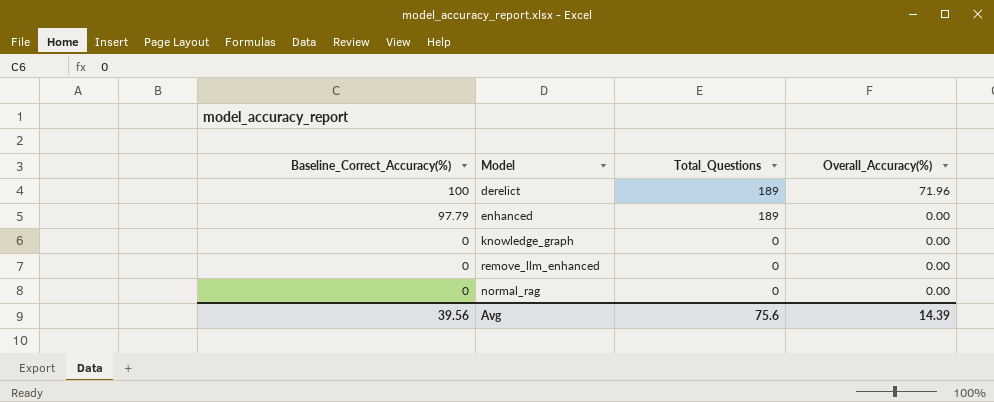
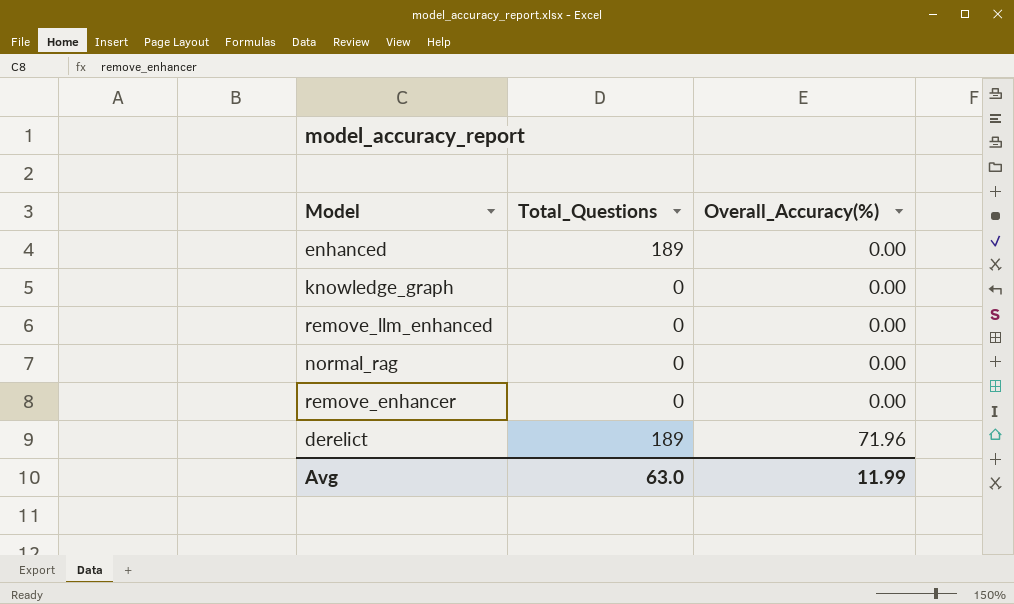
row order: Baseline_Correct_Accuracy(%) descending -> Overall_Accuracy(%) ascending
column Baseline_Correct_Accuracy(%) | position: 1 -> none
row remove_enhancer: none -> 0 | 0.00
Avg | Total_Questions: 75.6 -> 63.0
Avg | Overall_Accuracy(%): 14.39 -> 11.99

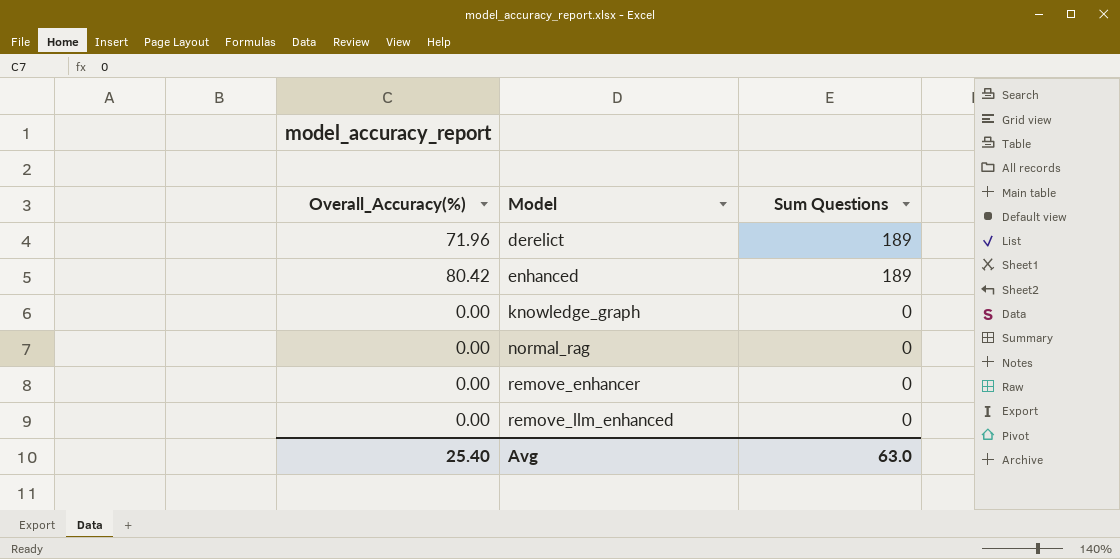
row order: Overall_Accuracy(%) ascending -> Model ascending
column Overall_Accuracy(%) | position: 3 -> 1
column name: Total_Questions -> Sum Questions
enhanced | Overall_Accuracy(%): 0.00 -> 80.42
Avg | Overall_Accuracy(%): 11.99 -> 25.40

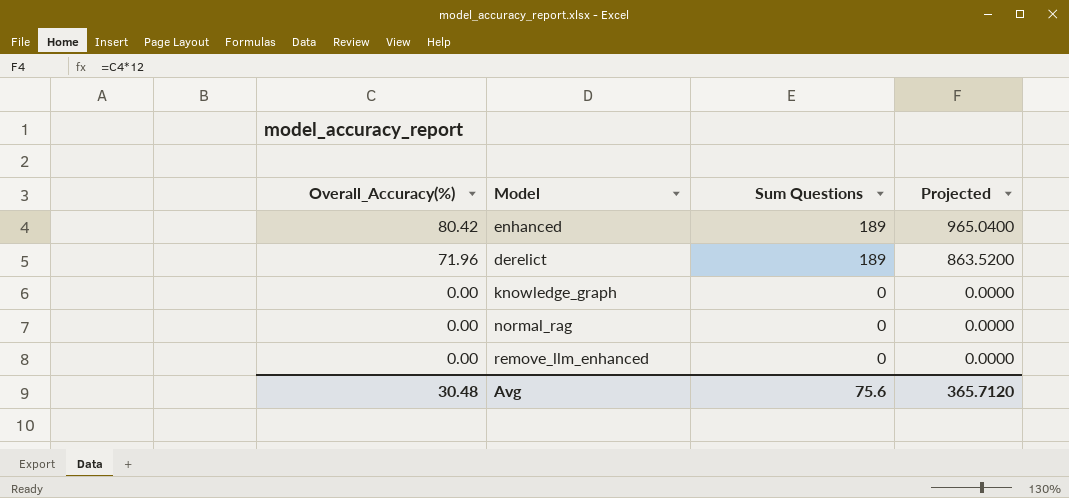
row order: Model ascending -> Overall_Accuracy(%) descending
column Projected | formula: none -> [Overall_Accuracy(%)] * 12
row remove_enhancer: 0.00 | 0 -> none
Avg | Overall_Accuracy(%): 25.40 -> 30.48
Avg | Sum Questions: 63.0 -> 75.6

